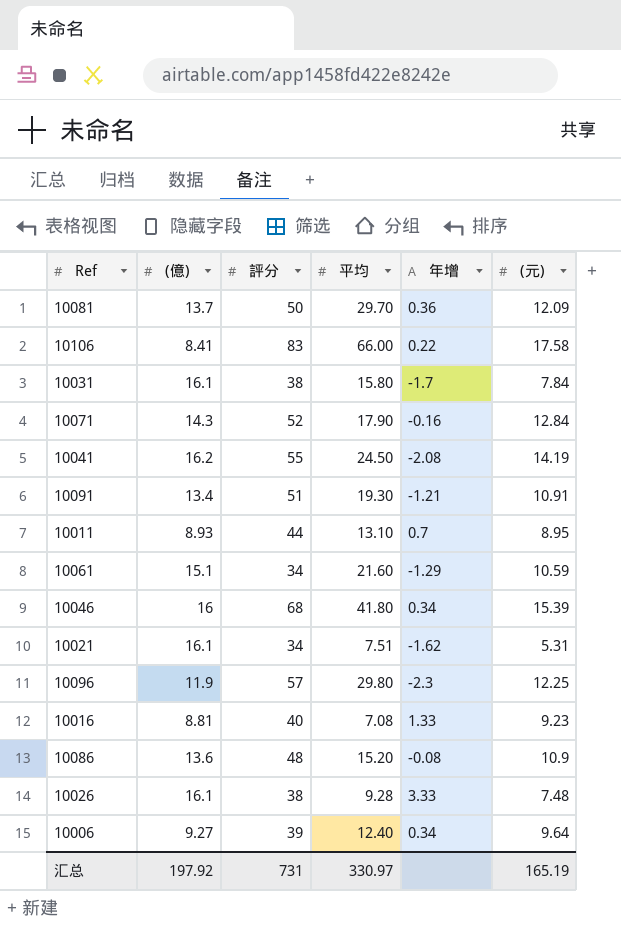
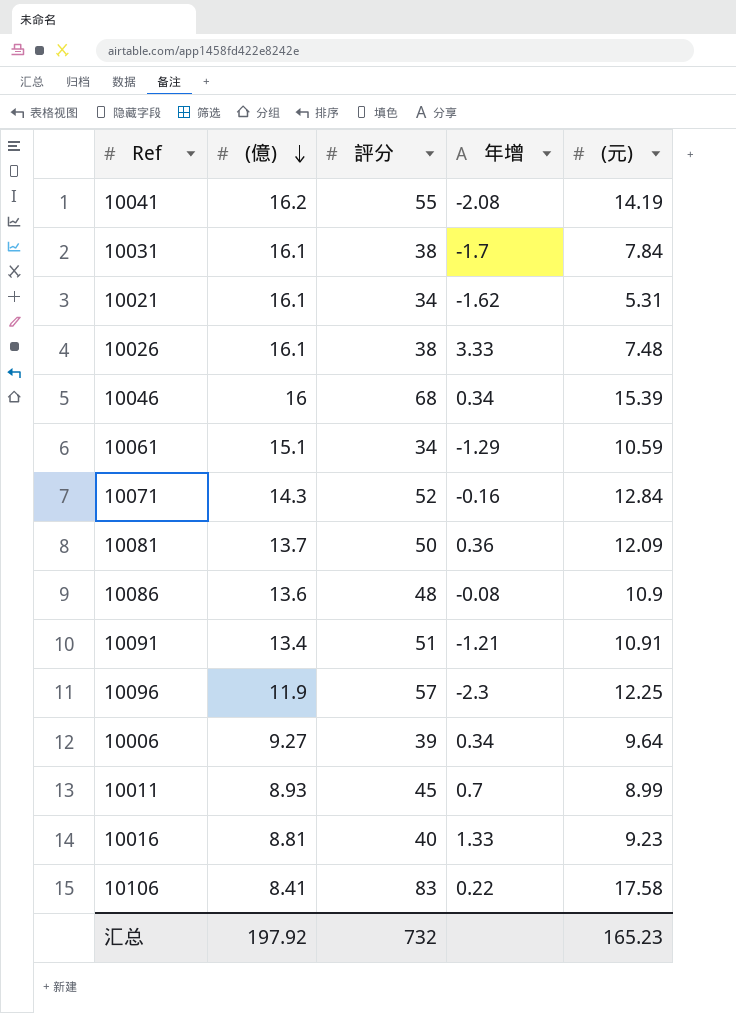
row order: none -> (億) descending
column 平均 | position: 4 -> none
10011 | 評分: 44 -> 45
10011 | (元): 8.95 -> 8.99
汇总 | 評分: 731 -> 732
汇总 | (元): 165.19 -> 165.23

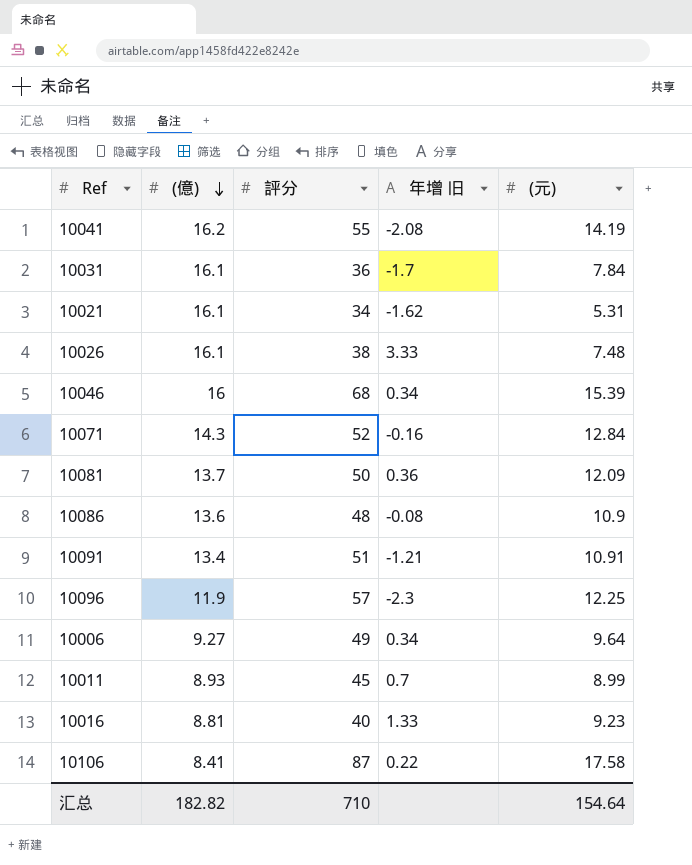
column name: 年增 -> 年增 旧
row 10061: 15.1 | 34 | -1.29 | 10.59 -> none
10031 | 評分: 38 -> 36
10006 | 評分: 39 -> 49
10106 | 評分: 83 -> 87
汇总 | (億): 197.92 -> 182.82
汇总 | 評分: 732 -> 710
汇总 | (元): 165.23 -> 154.64

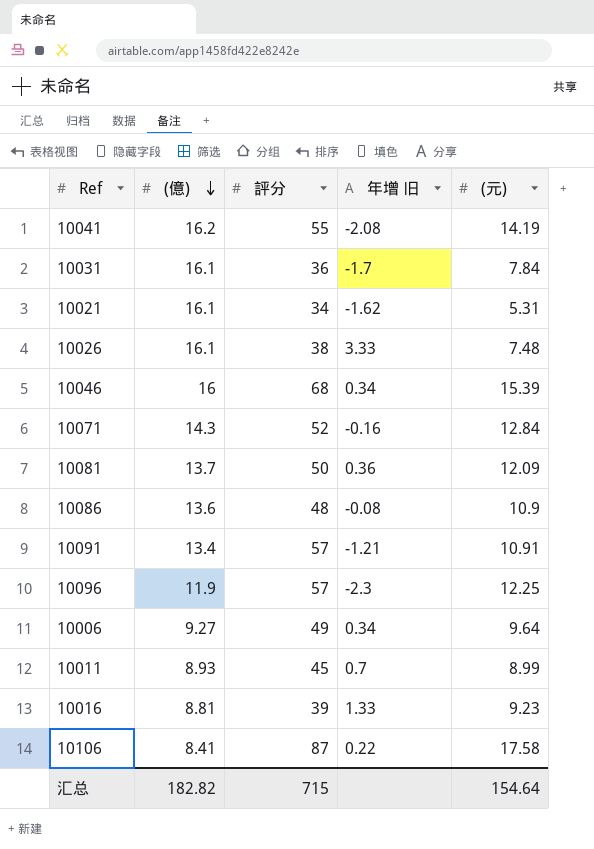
10091 | 評分: 51 -> 57
10016 | 評分: 40 -> 39
汇总 | 評分: 710 -> 715

